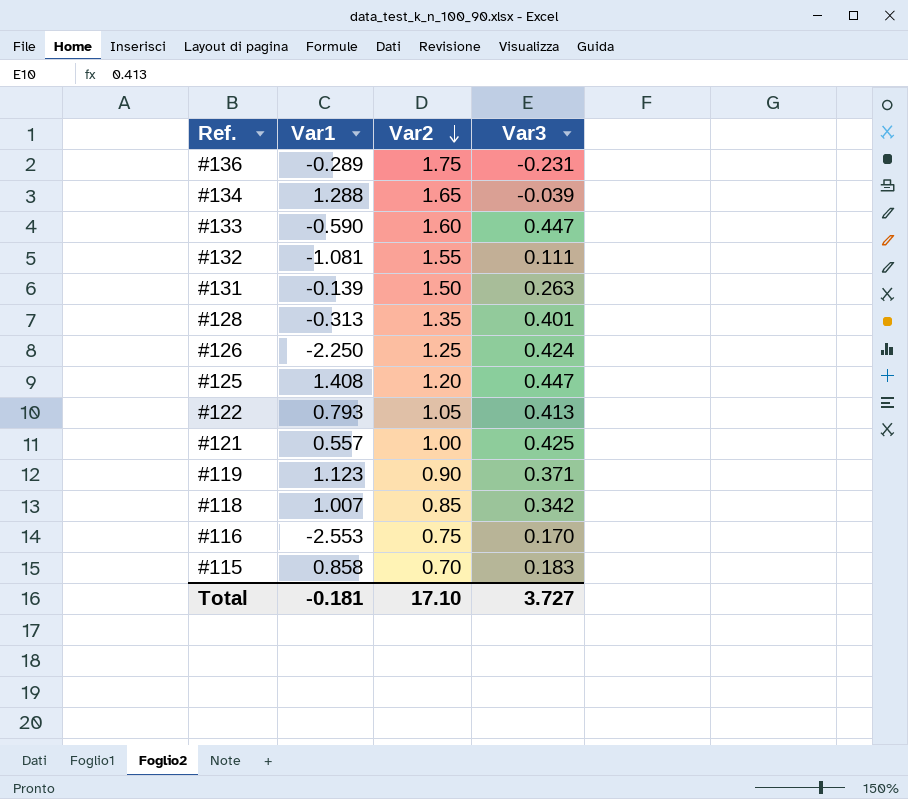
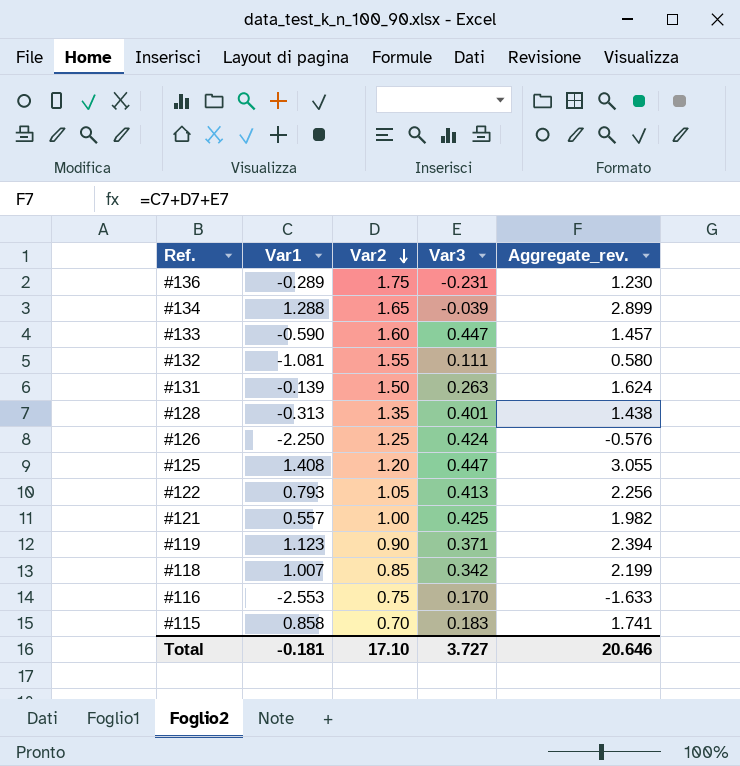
column Aggregate_rev. | formula: none -> [Var1] + [Var2] + [Var3]

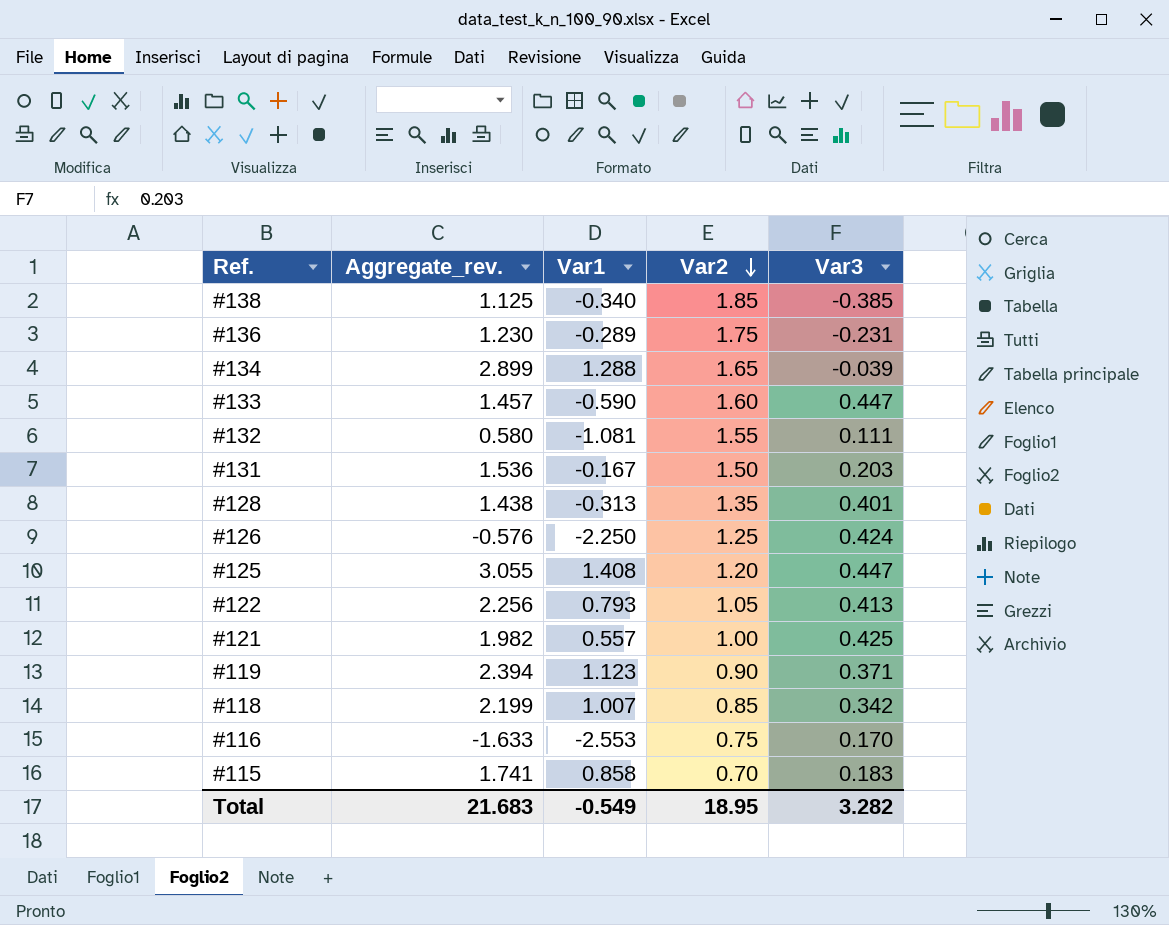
column Aggregate_rev. | position: 5 -> 2
row #138: none -> 1.125 | -0.340 | 1.85 | -0.385
#131 | Aggregate_rev.: 1.624 -> 1.536
#131 | Var1: -0.139 -> -0.167
#131 | Var3: 0.263 -> 0.203
Total | Aggregate_rev.: 20.646 -> 21.683
Total | Var1: -0.181 -> -0.549
Total | Var2: 17.10 -> 18.95
Total | Var3: 3.727 -> 3.282

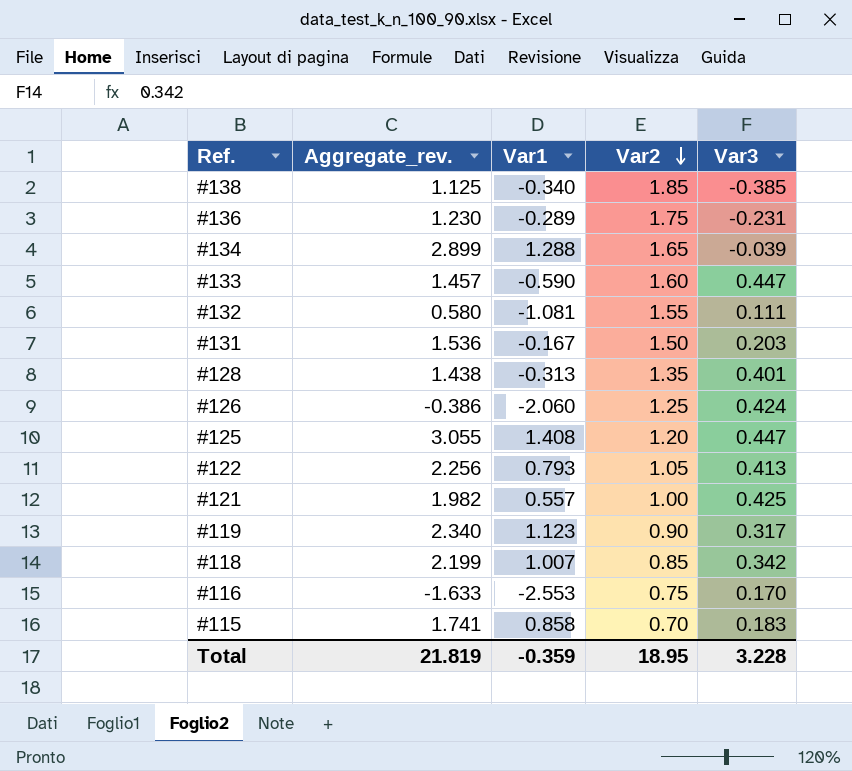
#126 | Aggregate_rev.: -0.576 -> -0.386
#126 | Var1: -2.250 -> -2.060
#119 | Aggregate_rev.: 2.394 -> 2.340
#119 | Var3: 0.371 -> 0.317
Total | Aggregate_rev.: 21.683 -> 21.819
Total | Var1: -0.549 -> -0.359
Total | Var3: 3.282 -> 3.228

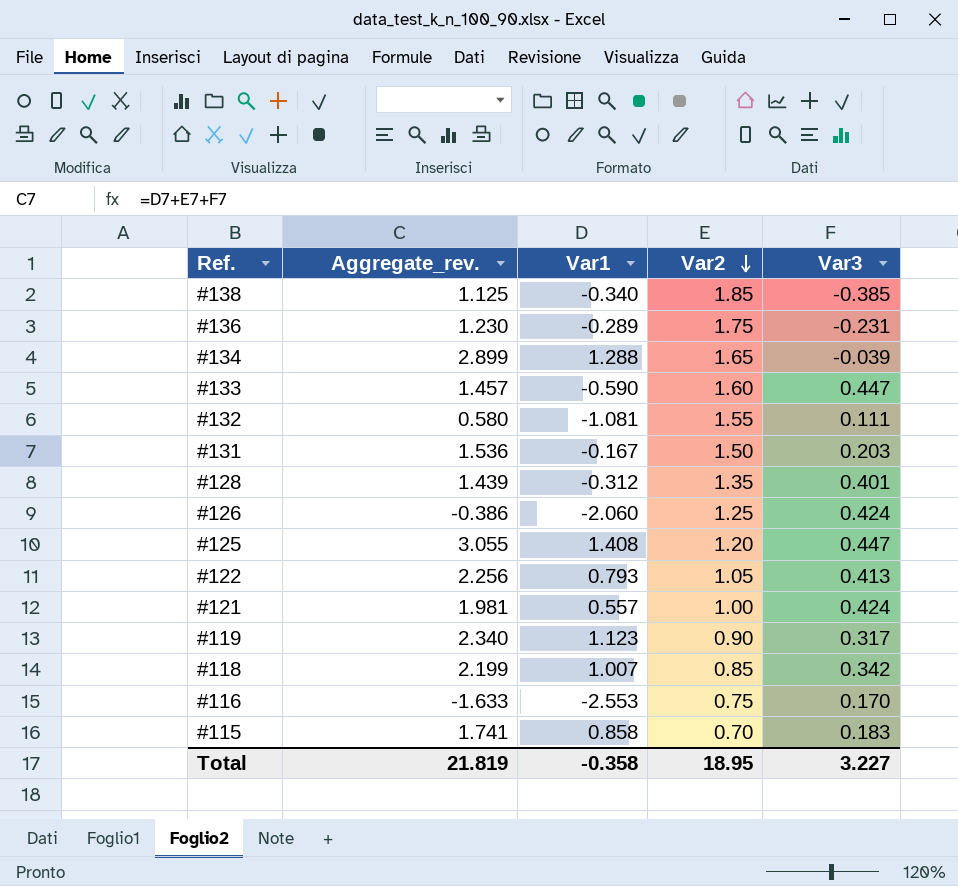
#128 | Aggregate_rev.: 1.438 -> 1.439
#128 | Var1: -0.313 -> -0.312
#121 | Aggregate_rev.: 1.982 -> 1.981
#121 | Var3: 0.425 -> 0.424
Total | Var1: -0.359 -> -0.358
Total | Var3: 3.228 -> 3.227

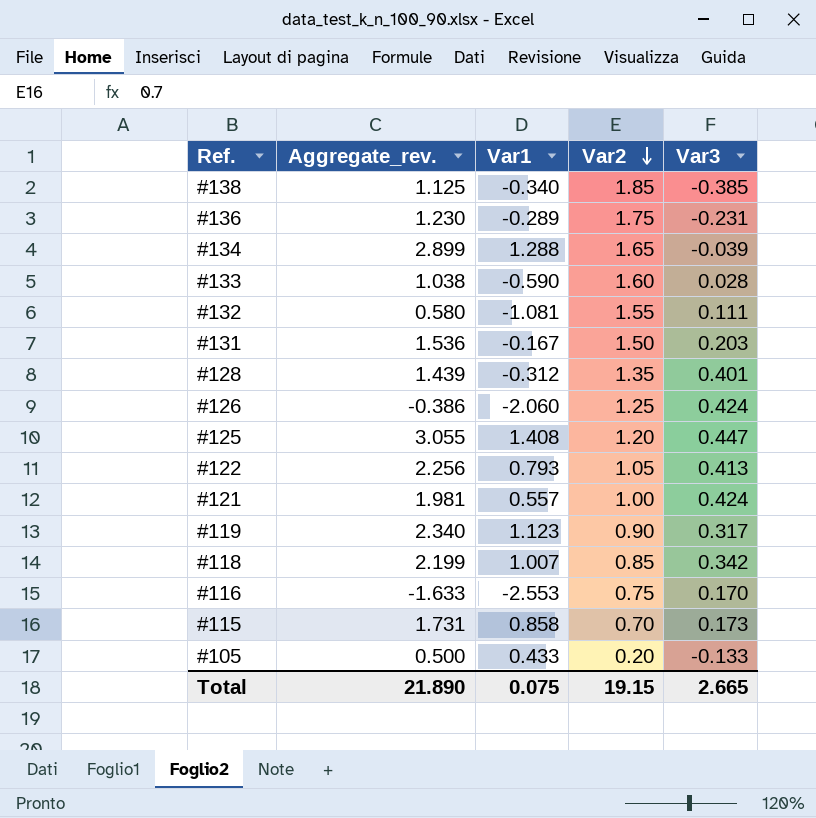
#133 | Aggregate_rev.: 1.457 -> 1.038
#133 | Var3: 0.447 -> 0.028
#115 | Aggregate_rev.: 1.741 -> 1.731
#115 | Var3: 0.183 -> 0.173
row #105: none -> 0.500 | 0.433 | 0.20 | -0.133
Total | Aggregate_rev.: 21.819 -> 21.890
Total | Var1: -0.358 -> 0.075
Total | Var2: 18.95 -> 19.15
Total | Var3: 3.227 -> 2.665

